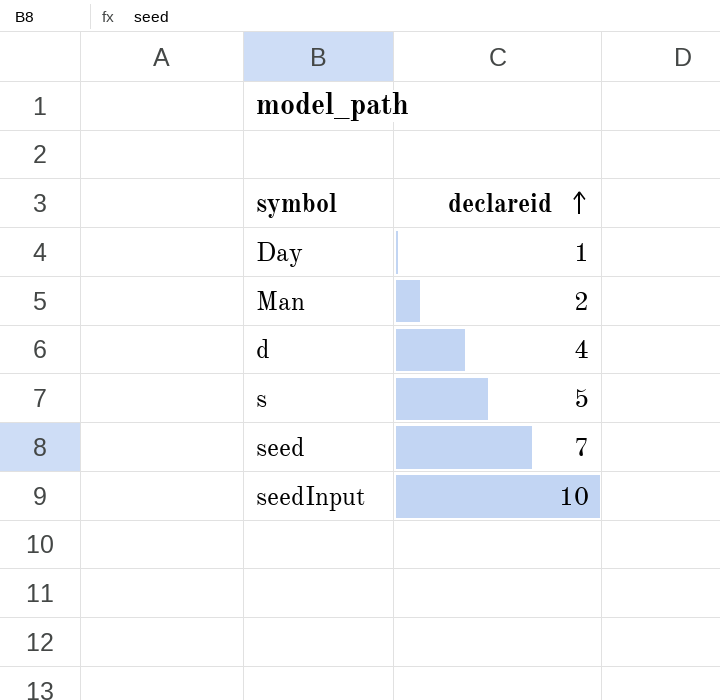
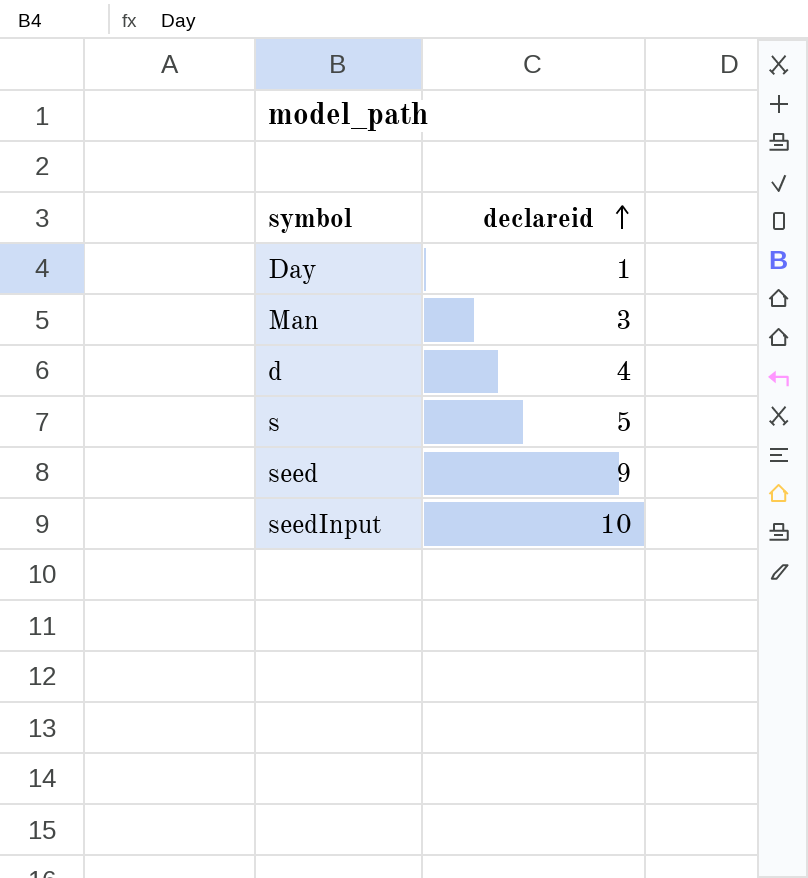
Man | declareid: 2 -> 3
seed | declareid: 7 -> 9

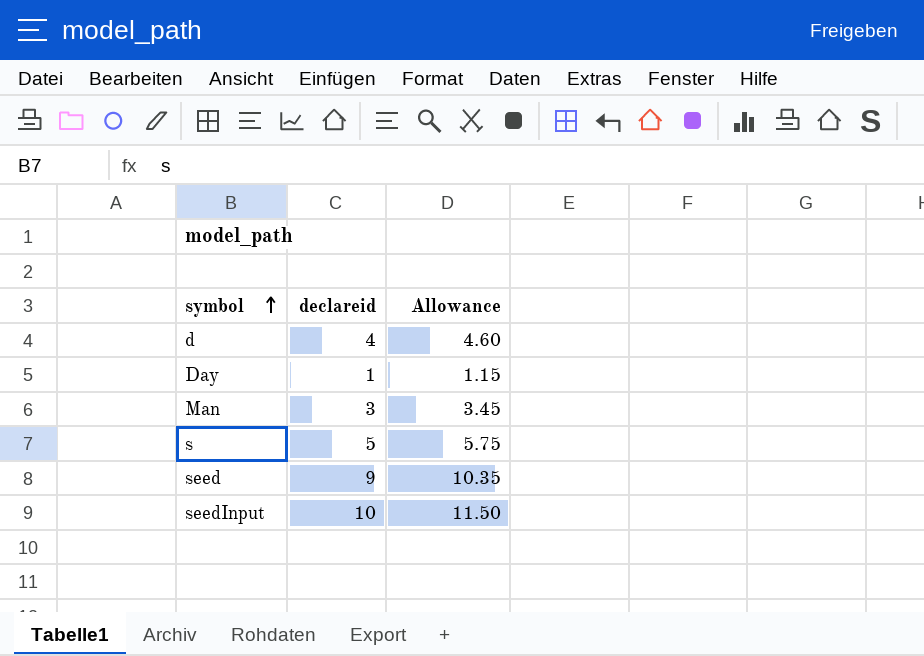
row order: declareid ascending -> symbol ascending
column Allowance | formula: none -> [declareid] * 1.15

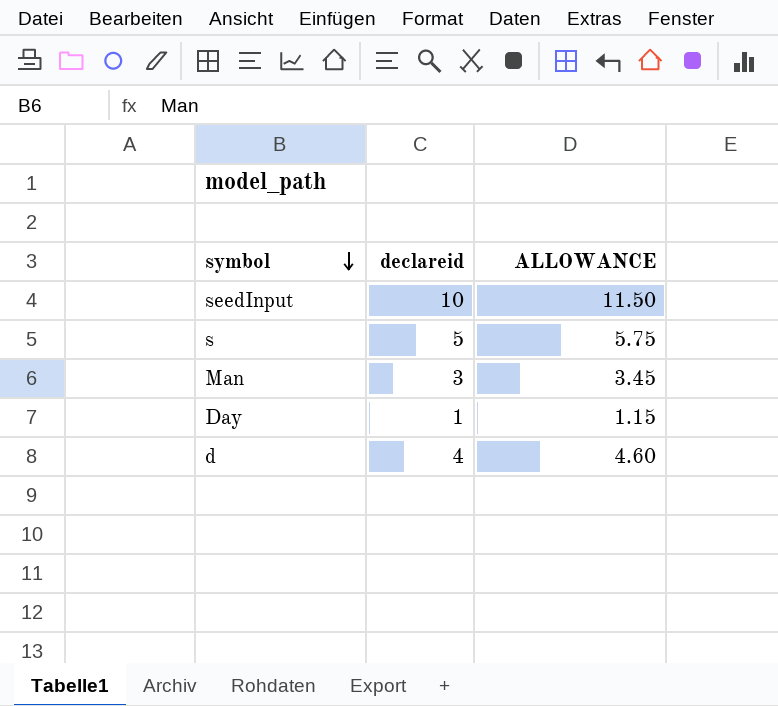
row order: symbol ascending -> symbol descending
column name: Allowance -> ALLOWANCE
row seed: 9 | 10.35 -> none

